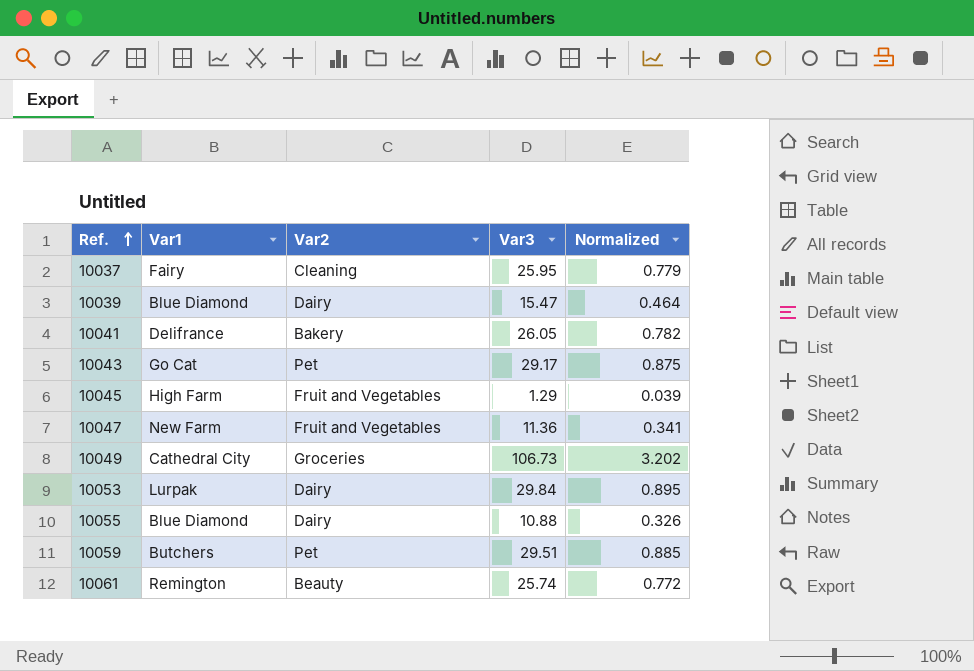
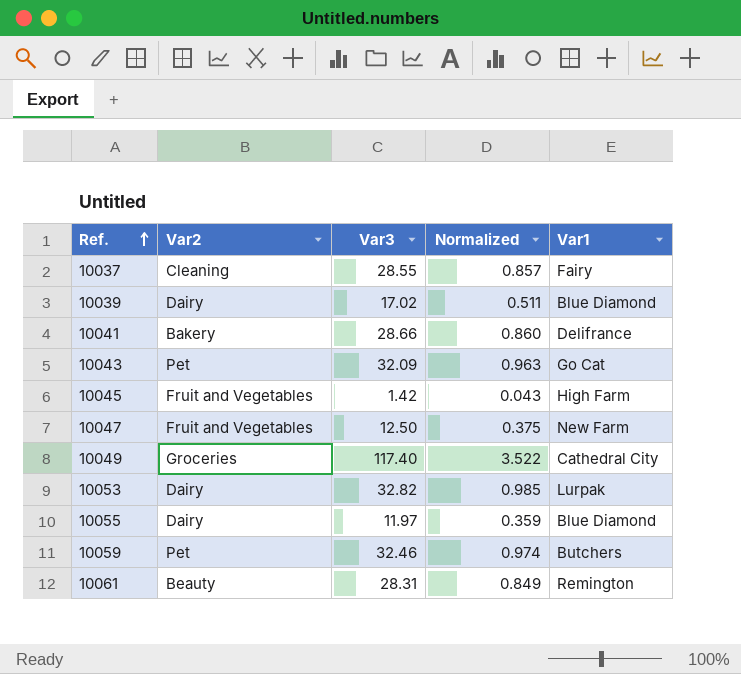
column Var1 | position: 2 -> 5
10037 | Var3: 25.95 -> 28.55
10037 | Normalized: 0.779 -> 0.857
10039 | Var3: 15.47 -> 17.02
10039 | Normalized: 0.464 -> 0.511
10041 | Var3: 26.05 -> 28.66
10041 | Normalized: 0.782 -> 0.860
10043 | Var3: 29.17 -> 32.09
10043 | Normalized: 0.875 -> 0.963
10045 | Var3: 1.29 -> 1.42
10045 | Normalized: 0.039 -> 0.043
10047 | Var3: 11.36 -> 12.50
10047 | Normalized: 0.341 -> 0.375
10049 | Var3: 106.73 -> 117.40
10049 | Normalized: 3.202 -> 3.522
10053 | Var3: 29.84 -> 32.82
10053 | Normalized: 0.895 -> 0.985
10055 | Var3: 10.88 -> 11.97
10055 | Normalized: 0.326 -> 0.359
10059 | Var3: 29.51 -> 32.46
10059 | Normalized: 0.885 -> 0.974
10061 | Var3: 25.74 -> 28.31
10061 | Normalized: 0.772 -> 0.849

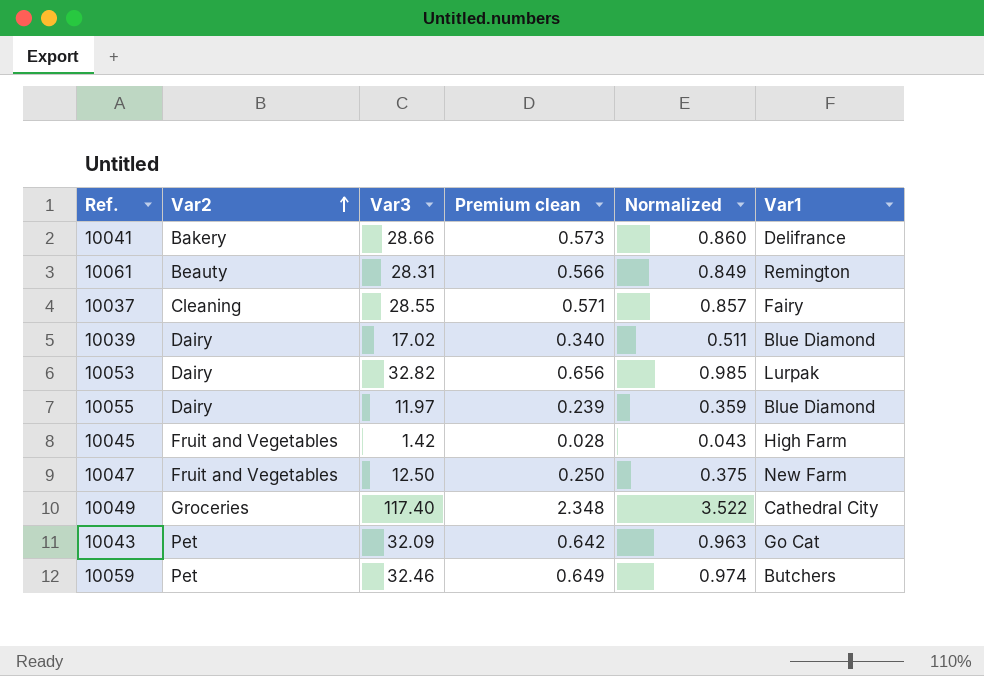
row order: Ref. ascending -> Var2 ascending
column Premium clean | formula: none -> [Var3] * 0.02

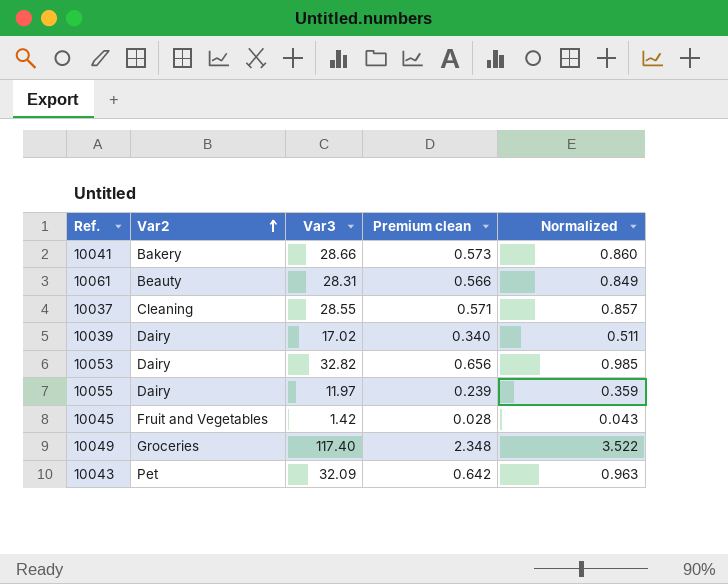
column Var1 | position: 6 -> none
row 10047: Fruit and Vegetables | 12.50 | 0.250 | 0.375 | New Farm -> none
row 10059: Pet | 32.46 | 0.649 | 0.974 | Butchers -> none

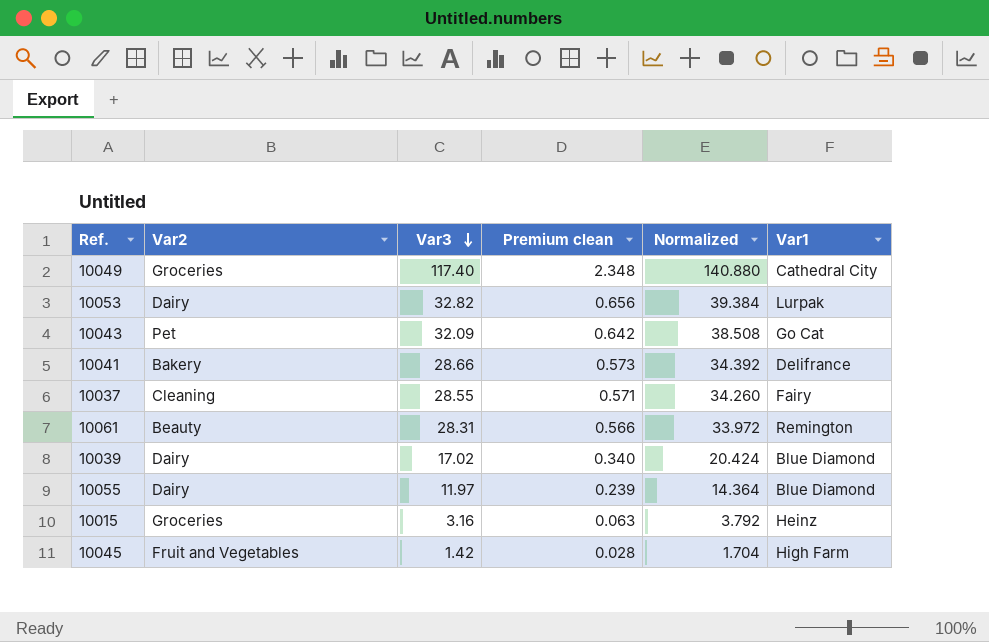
row order: Var2 ascending -> Var3 descending
column Normalized | formula: [Var3] * 0.03 -> [Var3] * 1.2
column Var1 | position: none -> 6
row 10015: none -> Groceries | 3.16 | 0.063 | 3.792 | Heinz

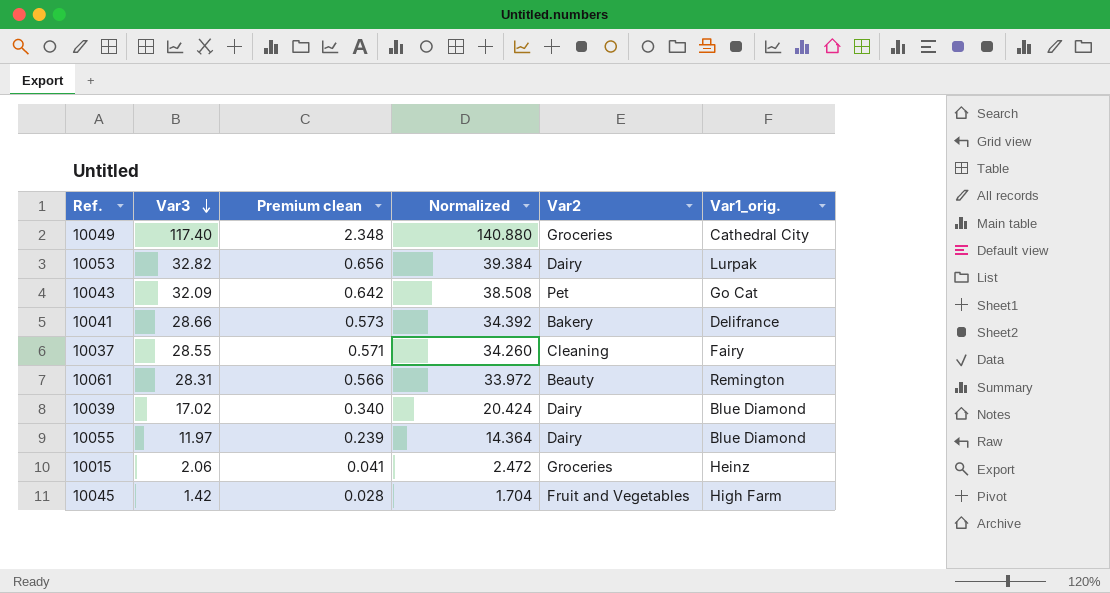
column Var2 | position: 2 -> 5
column name: Var1 -> Var1_orig.
10015 | Var3: 3.16 -> 2.06
10015 | Premium clean: 0.063 -> 0.041
10015 | Normalized: 3.792 -> 2.472

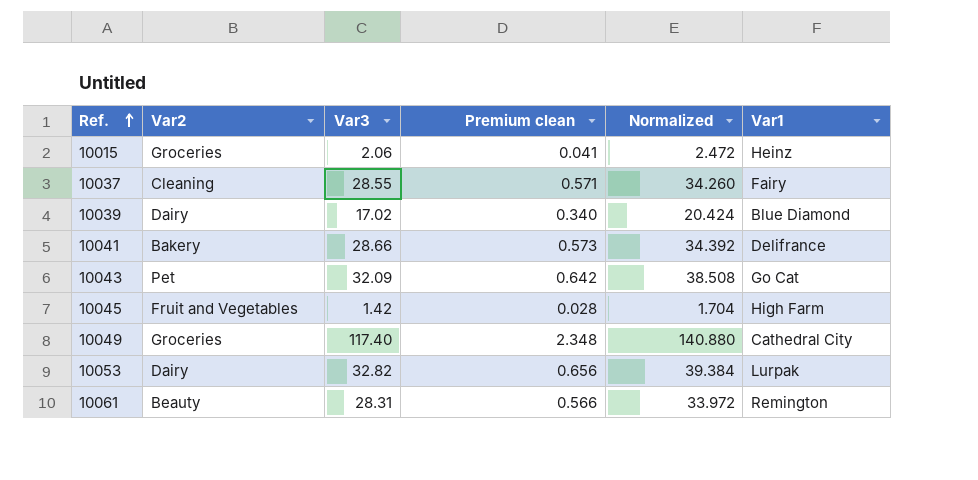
row order: Var3 descending -> Ref. ascending
column Var2 | position: 5 -> 2
column name: Var1_orig. -> Var1
row 10055: 11.97 | 0.239 | 14.364 | Dairy | Blue Diamond -> none

